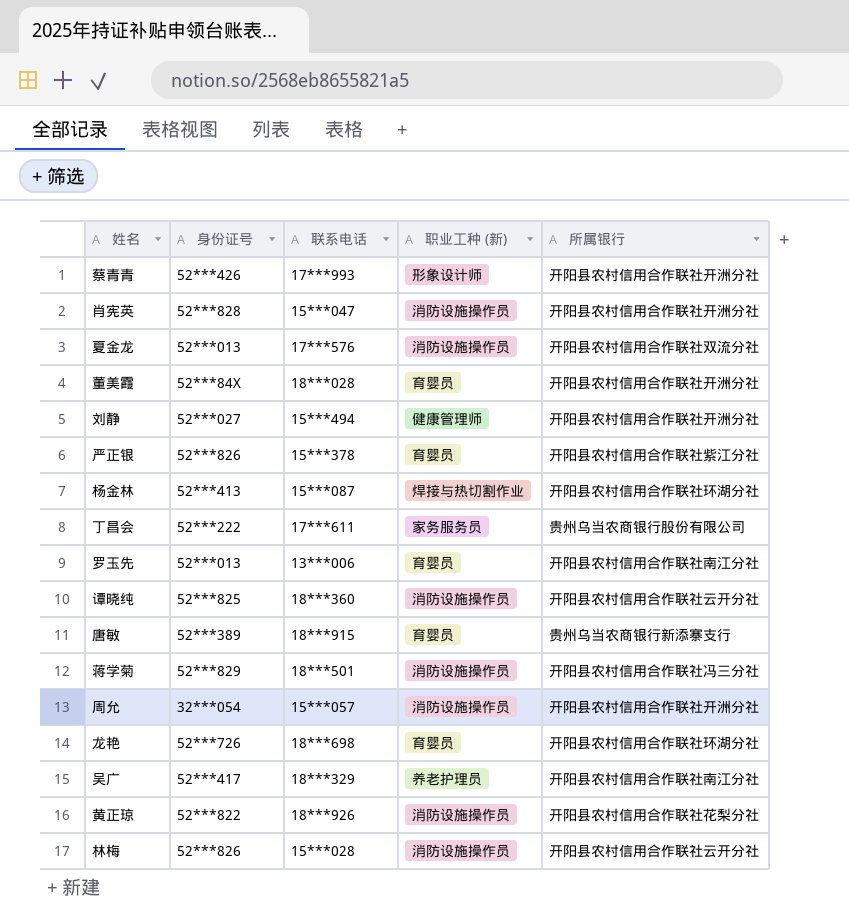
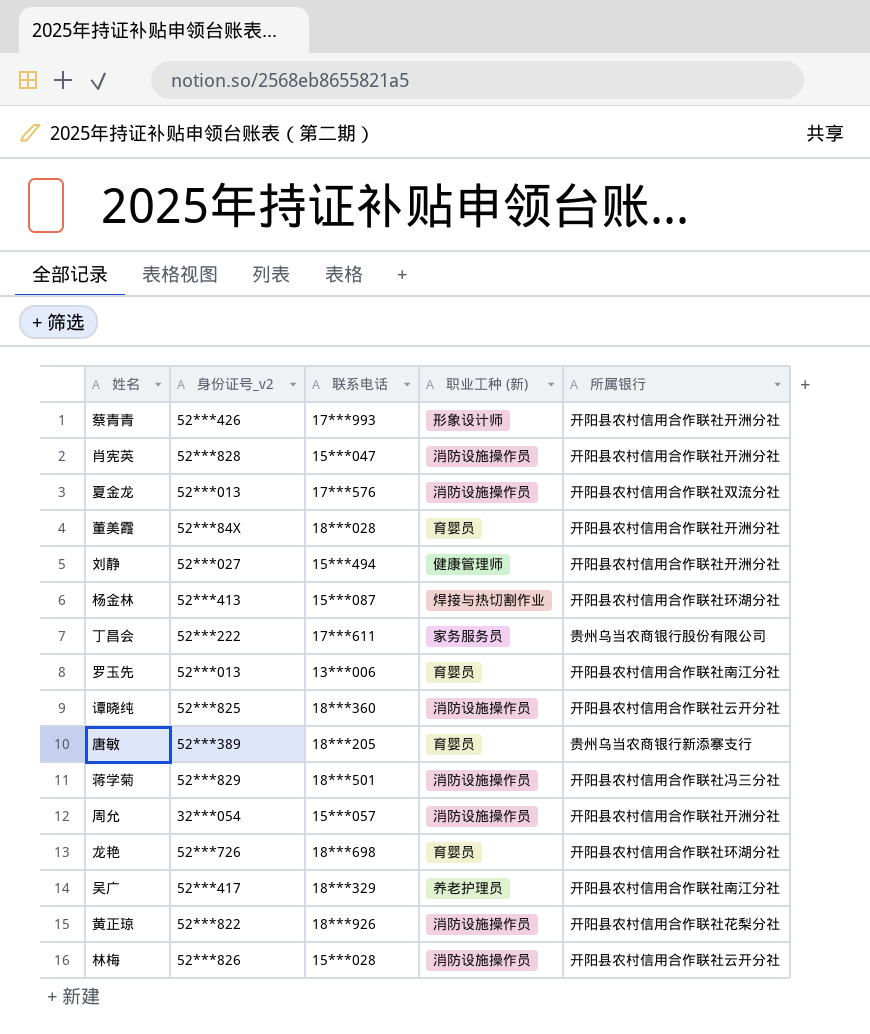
column name: 身份证号 -> 身份证号_v2
row 严正银: 52***826 | 15***378 | 育婴员 | 开阳县农村信用合作联社紫江分社 -> none
唐敏 | 联系电话: 18***915 -> 18***205

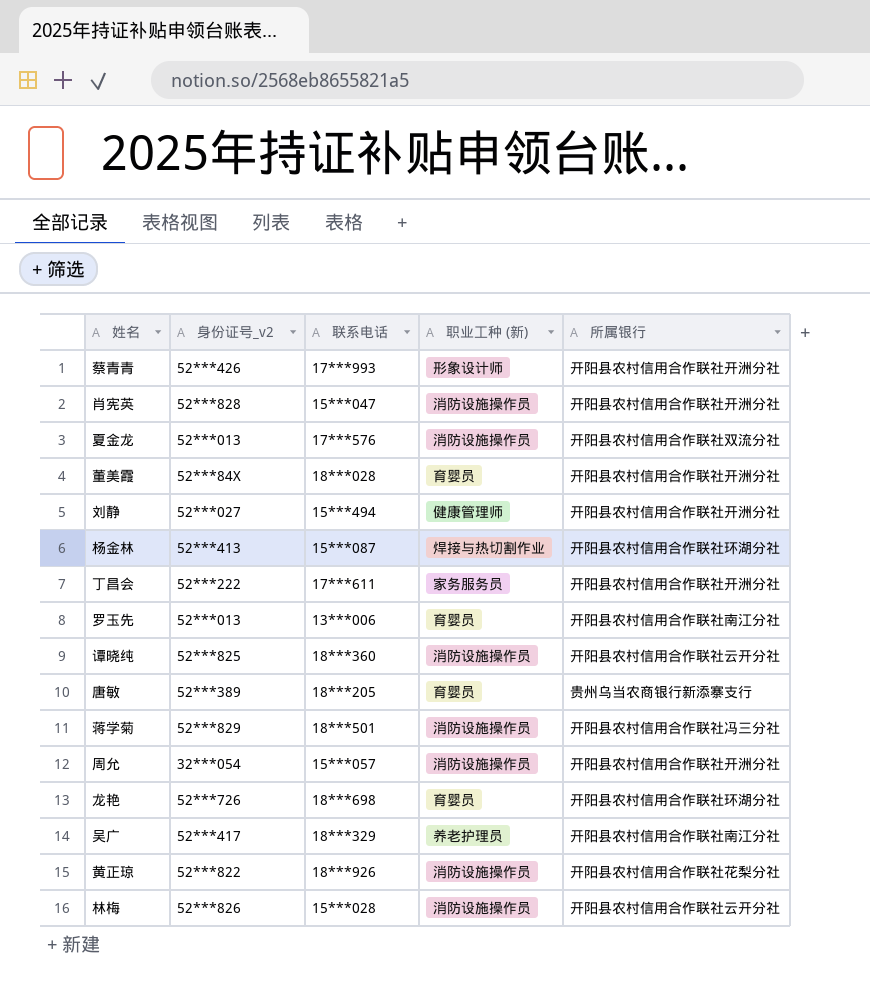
丁昌会 | 所属银行: 贵州乌当农商银行股份有限公司 -> 开阳县农村信用合作联社开洲分社

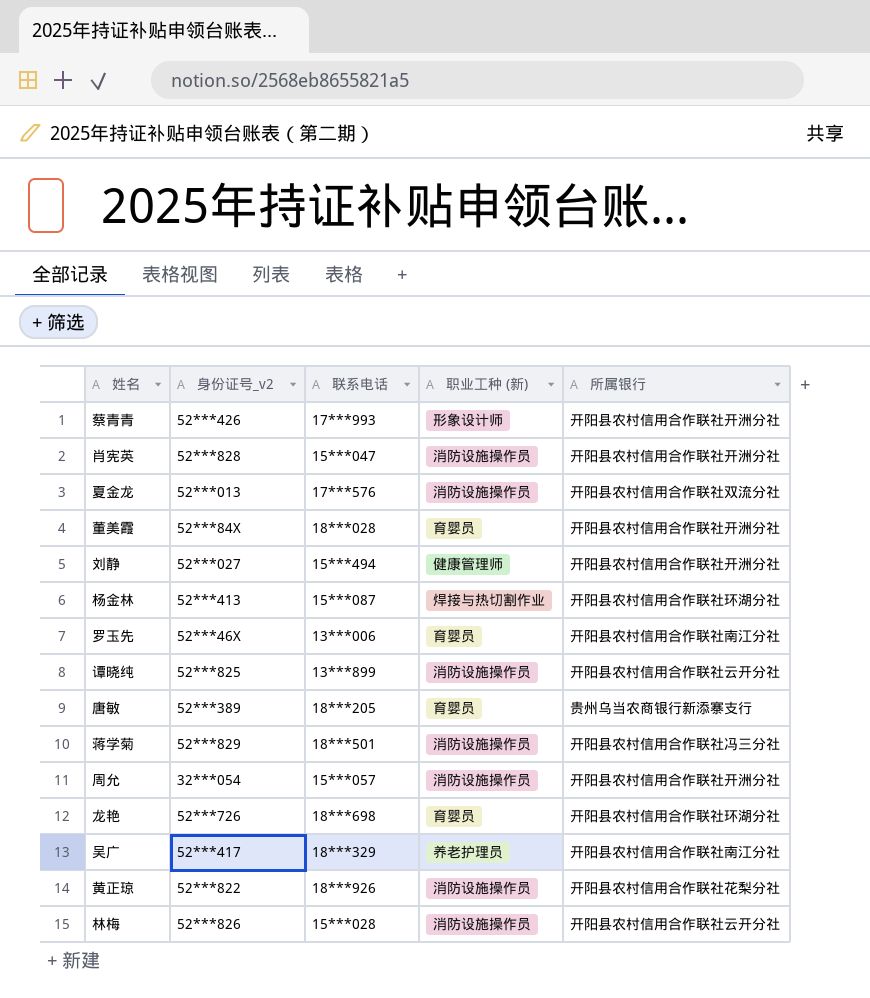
row 丁昌会: 52***222 | 17***611 | 家务服务员 | 开阳县农村信用合作联社开洲分社 -> none
罗玉先 | 身份证号_v2: 52***013 -> 52***46X
谭晓纯 | 联系电话: 18***360 -> 13***899

